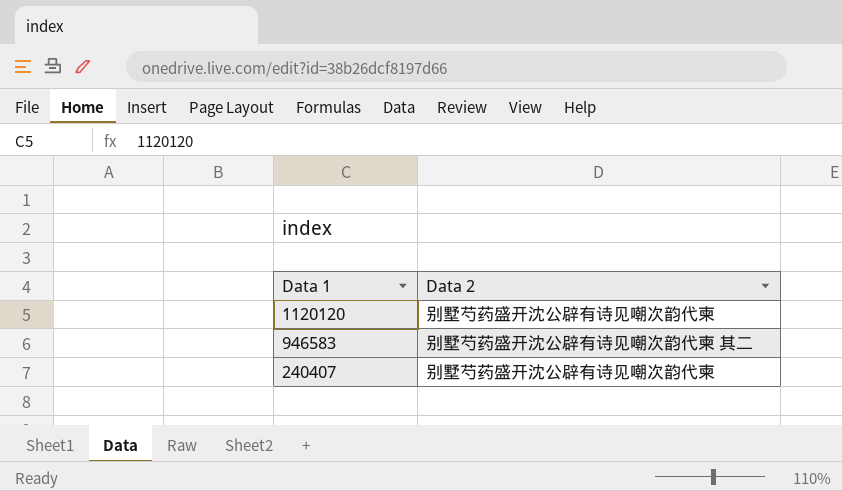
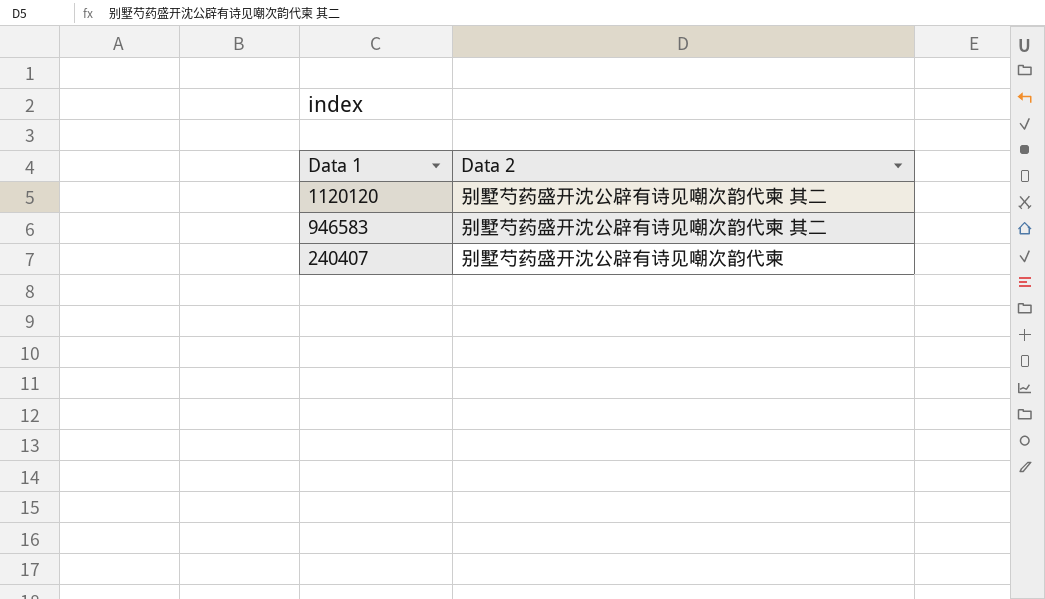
1120120 | Data 2: 别墅芍药盛开沈公辟有诗见嘲次韵代柬 -> 别墅芍药盛开沈公辟有诗见嘲次韵代柬 其二

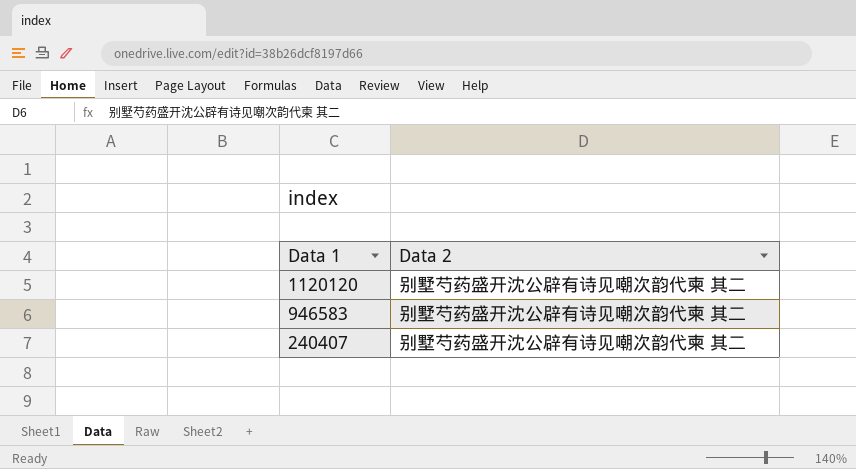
240407 | Data 2: 别墅芍药盛开沈公辟有诗见嘲次韵代柬 -> 别墅芍药盛开沈公辟有诗见嘲次韵代柬 其二

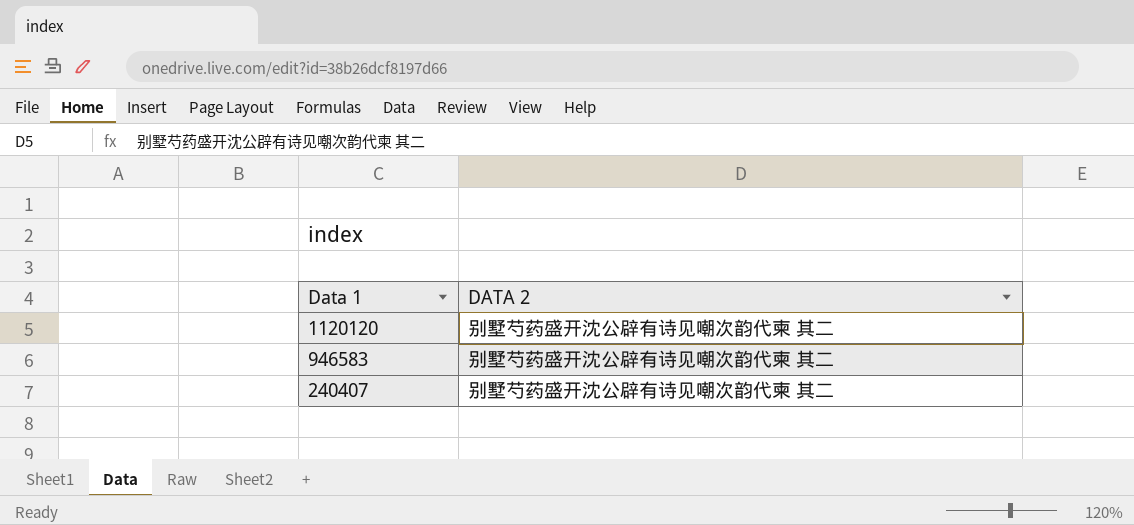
column name: Data 2 -> DATA 2

